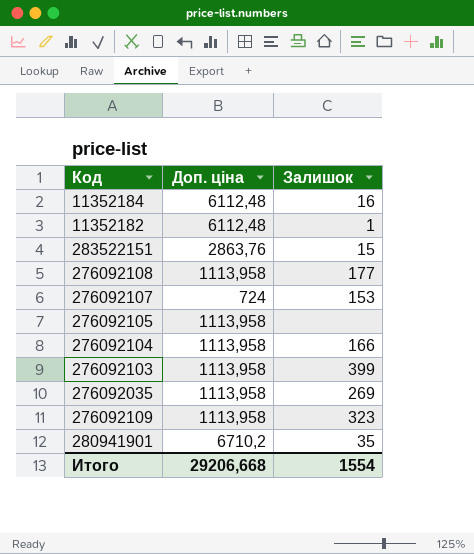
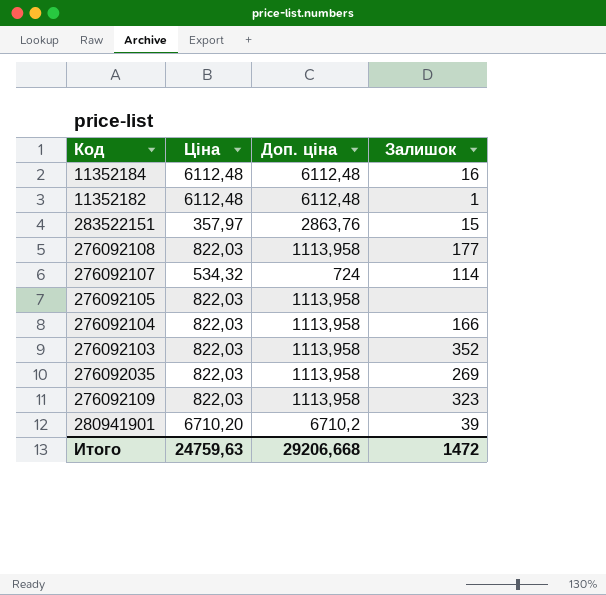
column Ціна | position: none -> 2
276092107 | Залишок: 153 -> 114
276092103 | Залишок: 399 -> 352
280941901 | Залишок: 35 -> 39
Итого | Залишок: 1554 -> 1472

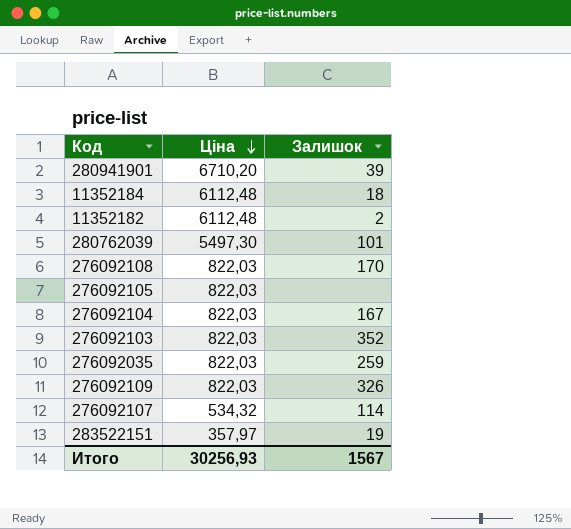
row order: none -> Ціна descending
column Доп. ціна | position: 3 -> none
11352184 | Залишок: 16 -> 18
11352182 | Залишок: 1 -> 2
row 280762039: none -> 5497,30 | 101
276092108 | Залишок: 177 -> 170
276092104 | Залишок: 166 -> 167
276092035 | Залишок: 269 -> 259
276092109 | Залишок: 323 -> 326
283522151 | Залишок: 15 -> 19
Итого | Ціна: 24759,63 -> 30256,93
Итого | Залишок: 1472 -> 1567

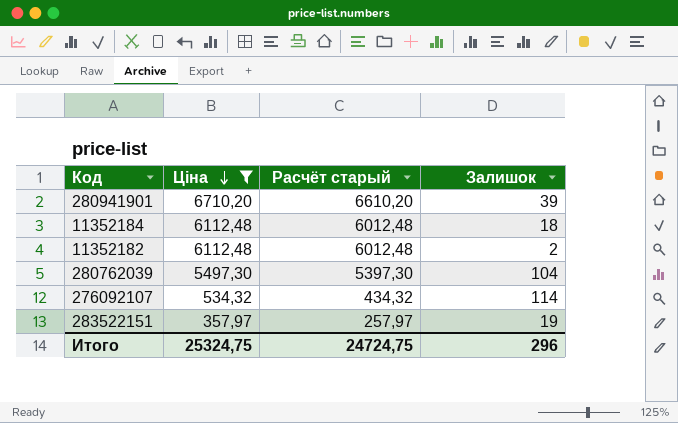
filter: none -> Ціна != 822,03
column Расчёт старый | formula: none -> [Ціна] - 100
280762039 | Залишок: 101 -> 104
Итого | Ціна: 30256,93 -> 25324,75
Итого | Залишок: 1567 -> 296

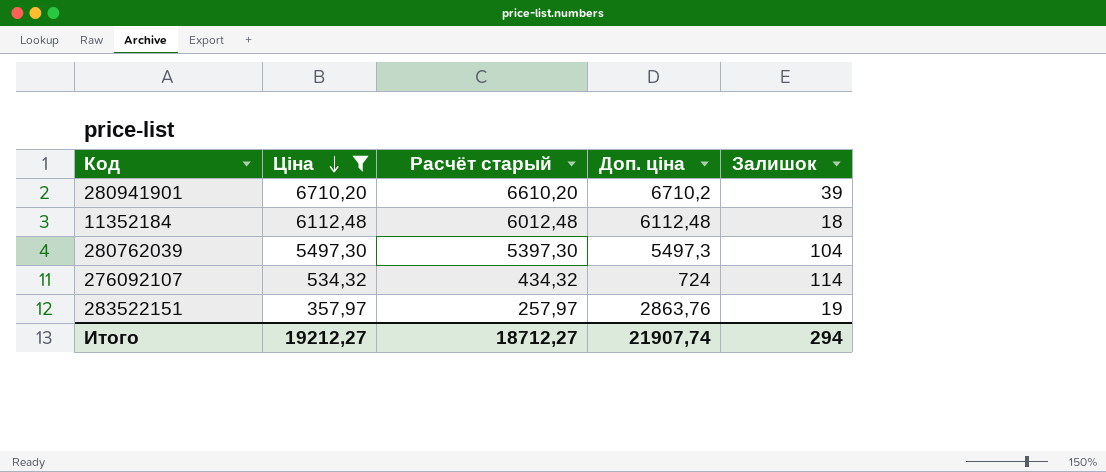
column Доп. ціна | position: none -> 4
row 11352182: 6112,48 | 6012,48 | 2 -> none
Итого | Ціна: 25324,75 -> 19212,27
Итого | Расчёт старый: 24724,75 -> 18712,27
Итого | Залишок: 296 -> 294

